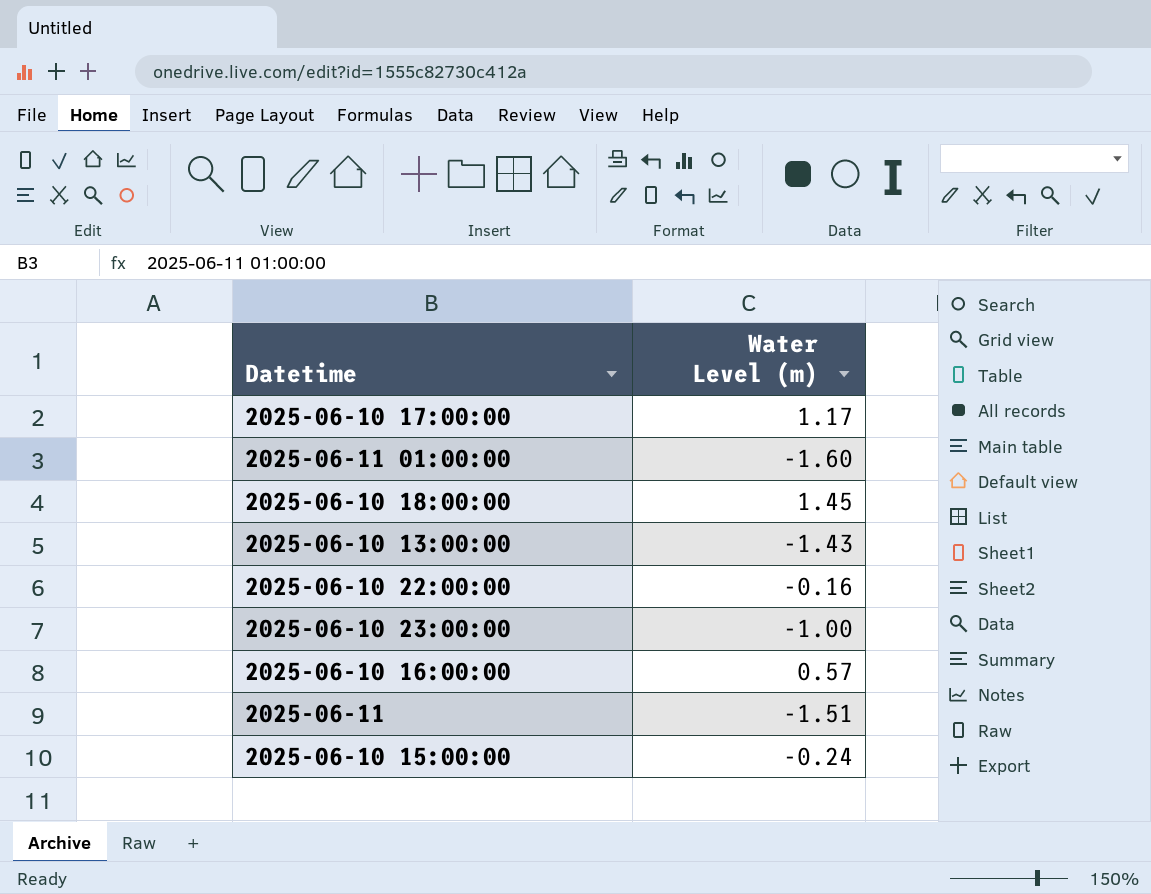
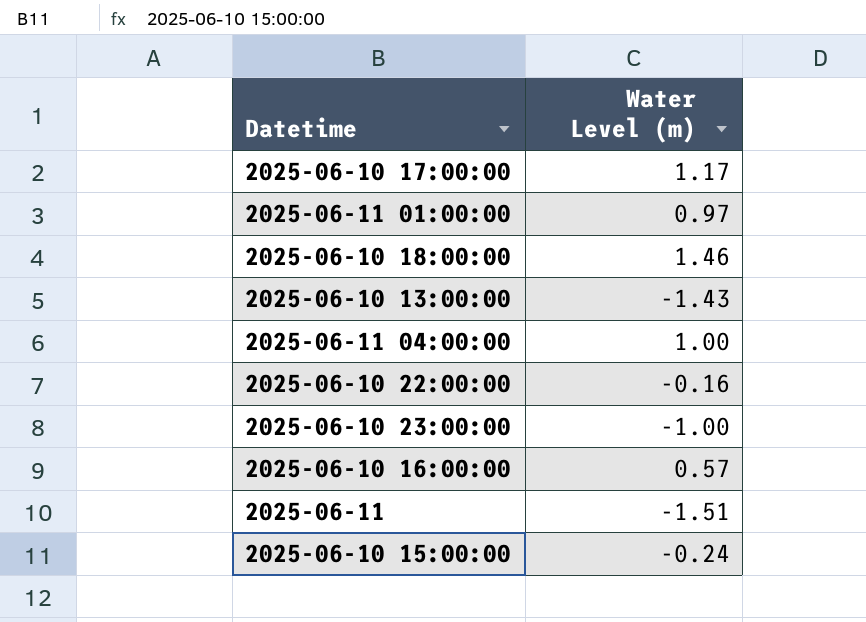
2025-06-11 01:00:00 | Water Level (m): -1.60 -> 0.97
2025-06-10 18:00:00 | Water Level (m): 1.45 -> 1.46
row 2025-06-11 04:00:00: none -> 1.00

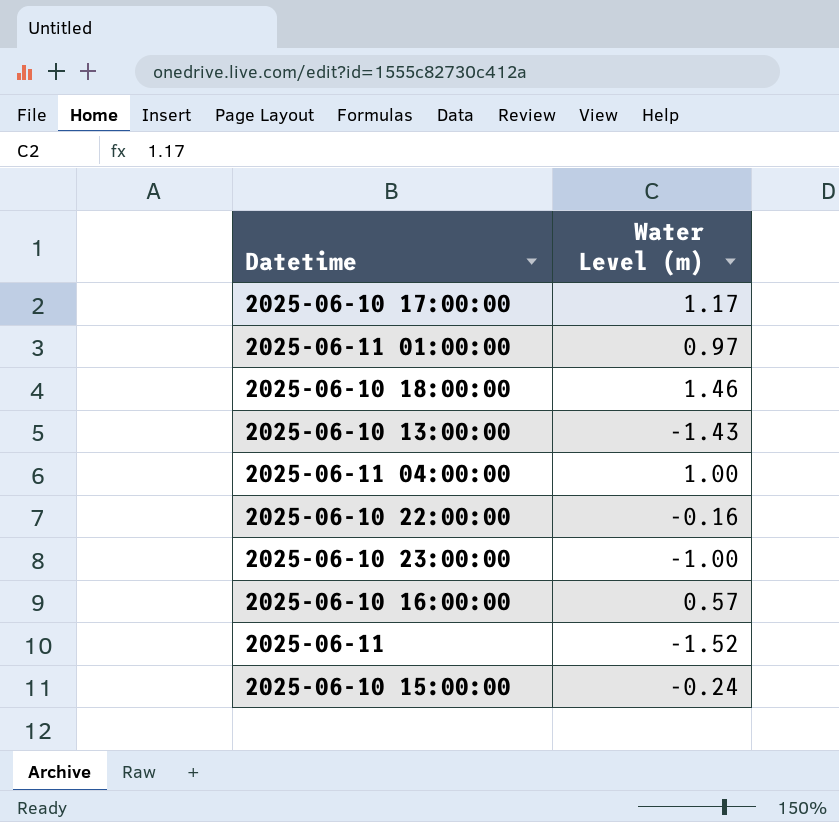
2025-06-11 | Water Level (m): -1.51 -> -1.52

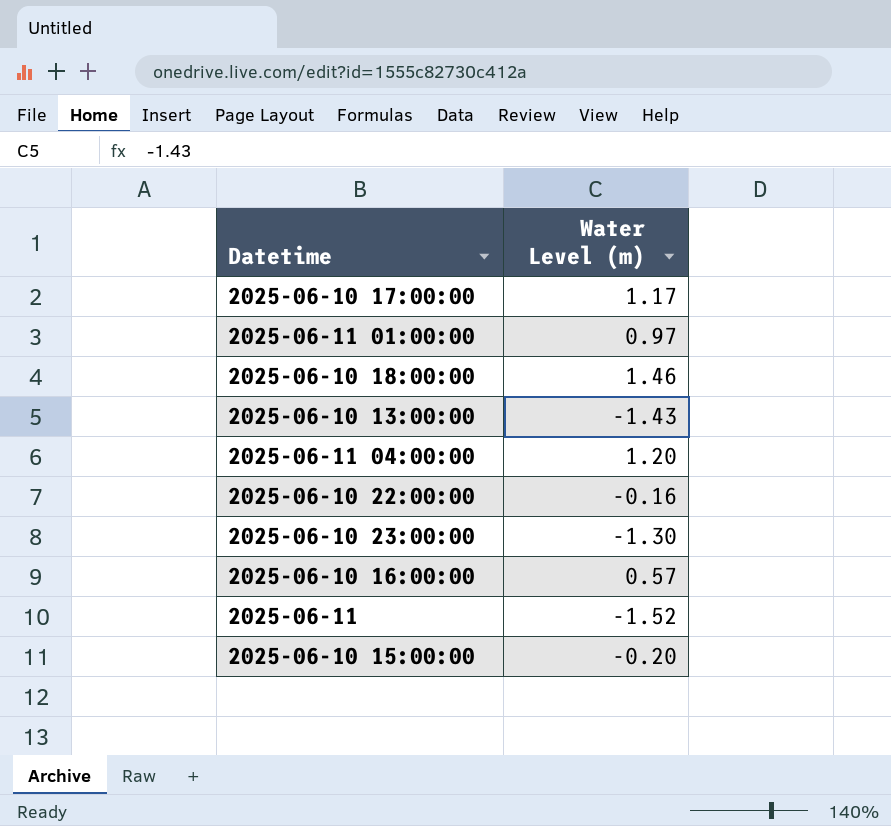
2025-06-11 04:00:00 | Water Level (m): 1.00 -> 1.20
2025-06-10 23:00:00 | Water Level (m): -1.00 -> -1.30
2025-06-10 15:00:00 | Water Level (m): -0.24 -> -0.20

